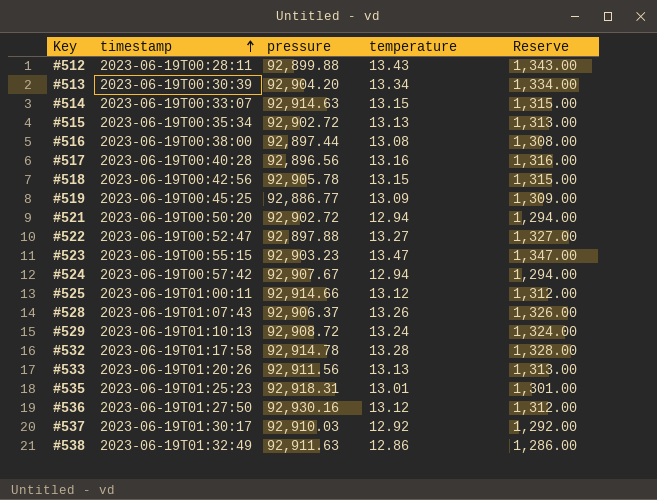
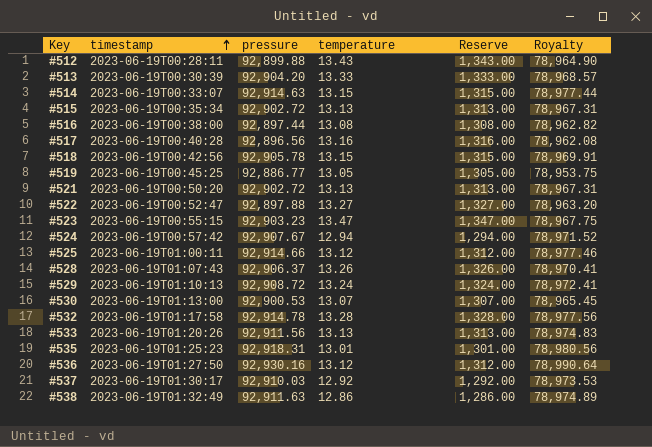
column Royalty | formula: none -> [pressure] * 0.85
#513 | temperature: 13.34 -> 13.33
#513 | Reserve: 1,334.00 -> 1,333.00
#519 | temperature: 13.09 -> 13.05
#519 | Reserve: 1,309.00 -> 1,305.00
#521 | temperature: 12.94 -> 13.13
#521 | Reserve: 1,294.00 -> 1,313.00
row #530: none -> 2023-06-19T01:13:00 | 92,900.53 | 13.07 | 1,307.00 | 78,965.45

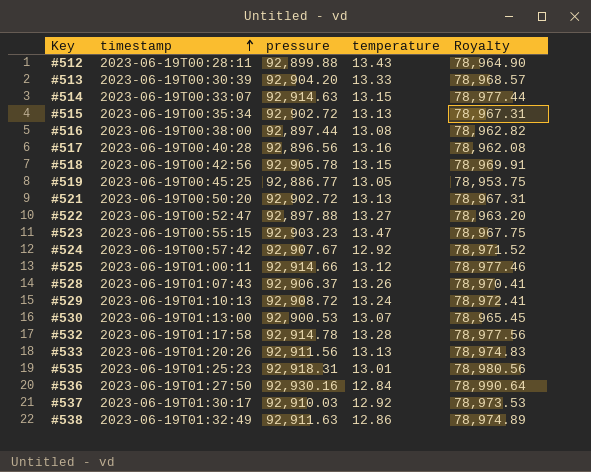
column Reserve | formula: [temperature] * 100 -> none
#524 | temperature: 12.94 -> 12.92
#536 | temperature: 13.12 -> 12.84

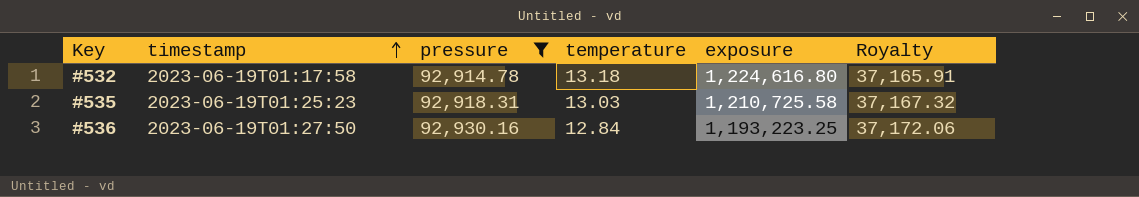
filter: none -> pressure >= 92,914.78
column exposure | formula: none -> [pressure] * [temperature]
column Royalty | formula: [pressure] * 0.85 -> [pressure] * 0.4
#532 | temperature: 13.28 -> 13.18
#535 | temperature: 13.01 -> 13.03

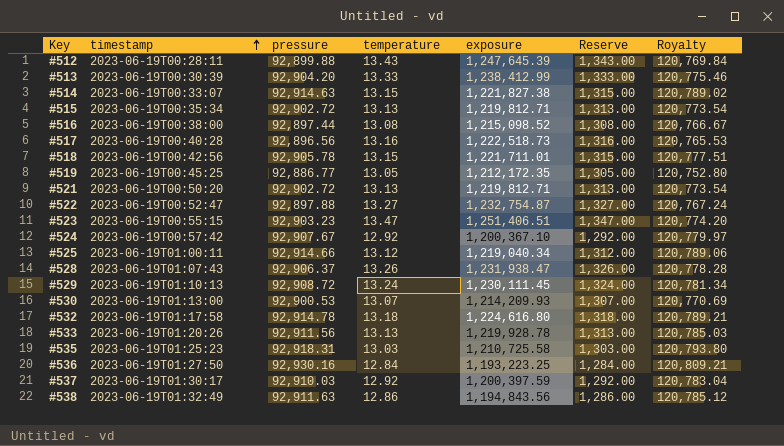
filter: pressure >= 92,914.78 -> none
column Reserve | formula: none -> [temperature] * 100
column Royalty | formula: [pressure] * 0.4 -> [pressure] * 1.3

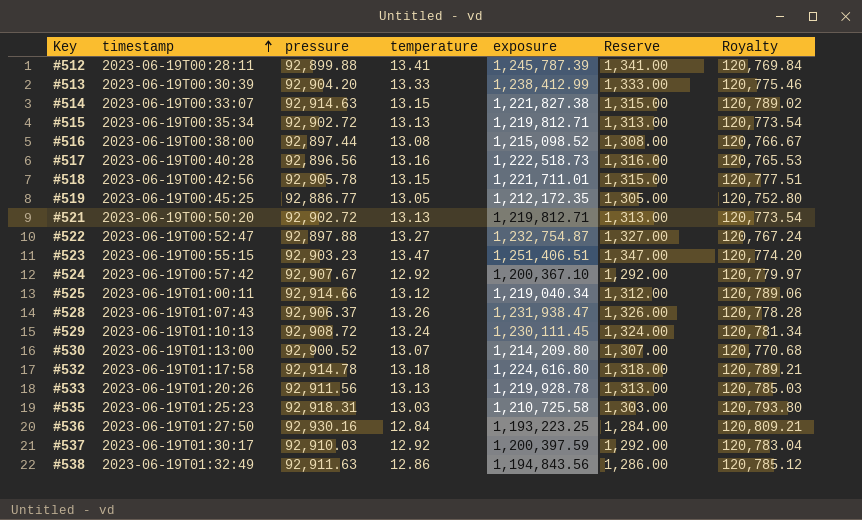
#512 | temperature: 13.43 -> 13.41
#512 | exposure: 1,247,645.39 -> 1,245,787.39
#512 | Reserve: 1,343.00 -> 1,341.00
#530 | pressure: 92,900.53 -> 92,900.52
#530 | exposure: 1,214,209.93 -> 1,214,209.80
#530 | Royalty: 120,770.69 -> 120,770.68

